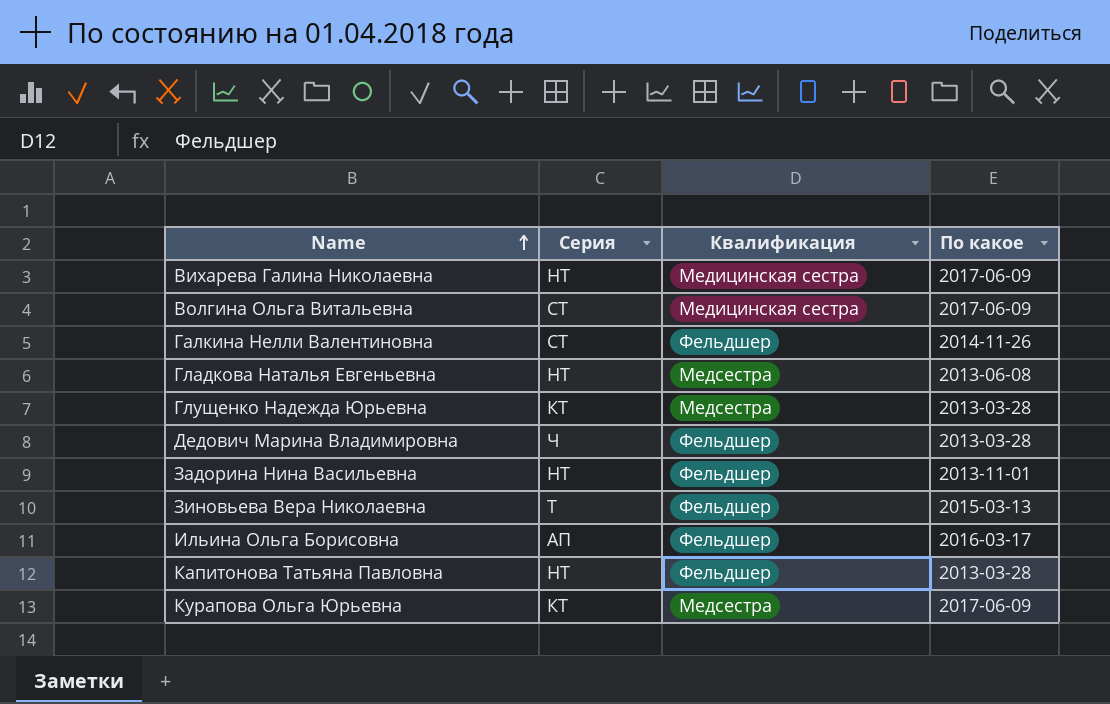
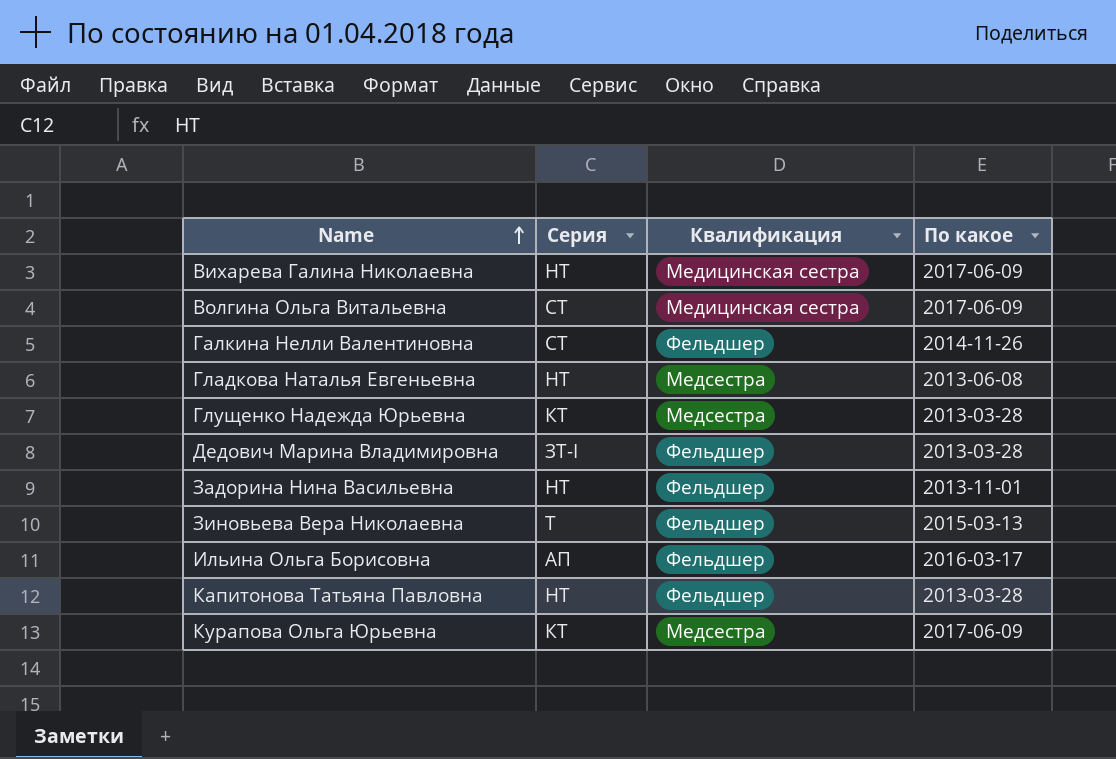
Дедович Марина Владимировна | Серия: Ч -> ЗТ-I

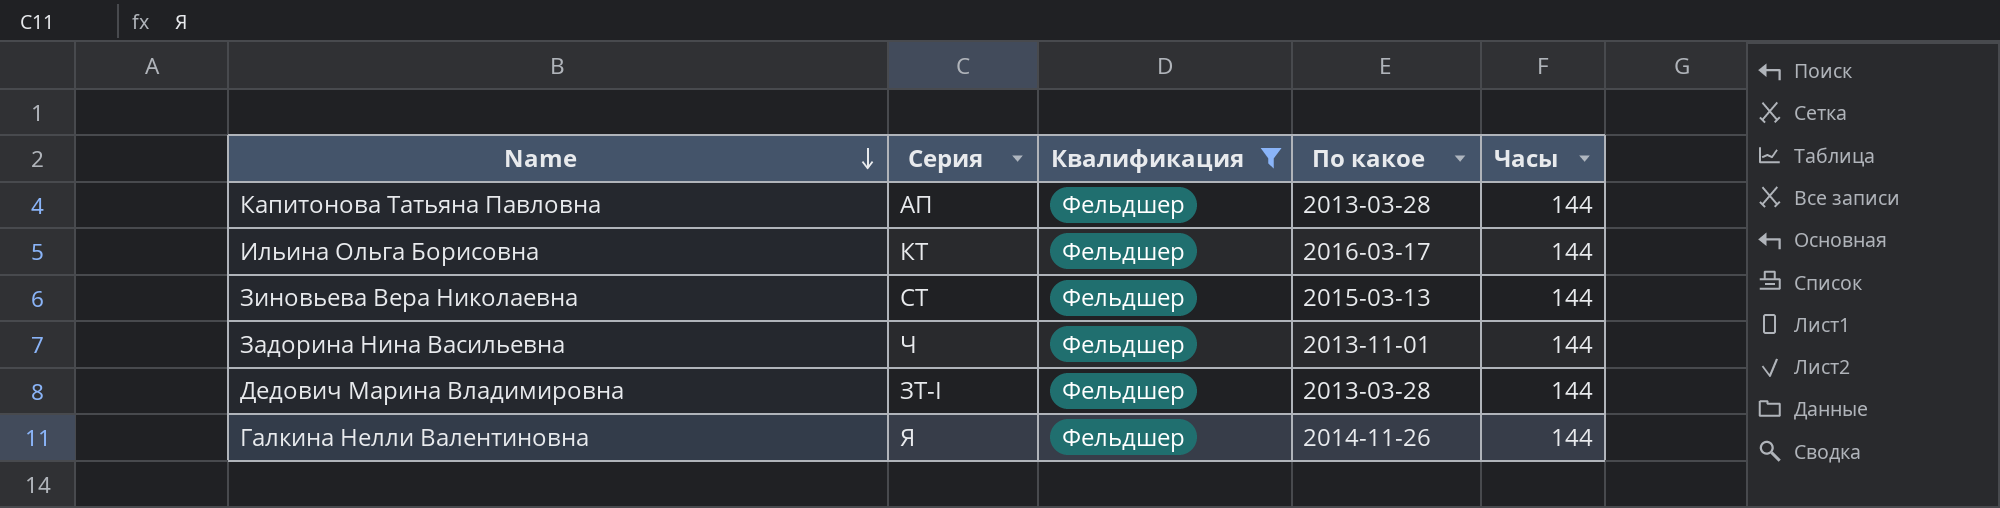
filter: none -> Квалификация = Фельдшер
row order: Name ascending -> Name descending
column Часы | position: none -> 5
Капитонова Татьяна Павловна | Серия: НТ -> АП
Ильина Ольга Борисовна | Серия: АП -> КТ
Зиновьева Вера Николаевна | Серия: Т -> СТ
Задорина Нина Васильевна | Серия: НТ -> Ч
Галкина Нелли Валентиновна | Серия: СТ -> Я

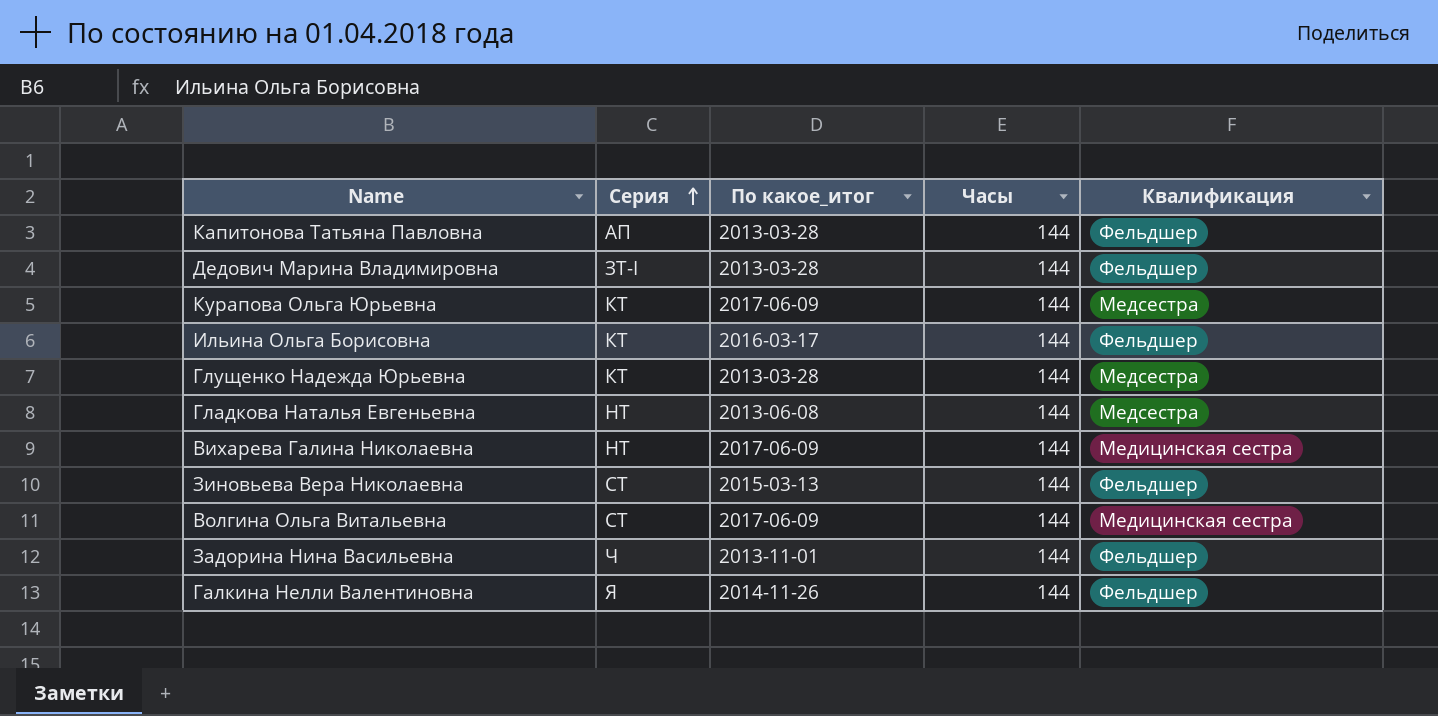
filter: Квалификация = Фельдшер -> none
row order: Name descending -> Серия ascending
column name: По какое -> По какое_итог
column Квалификация | position: 3 -> 5

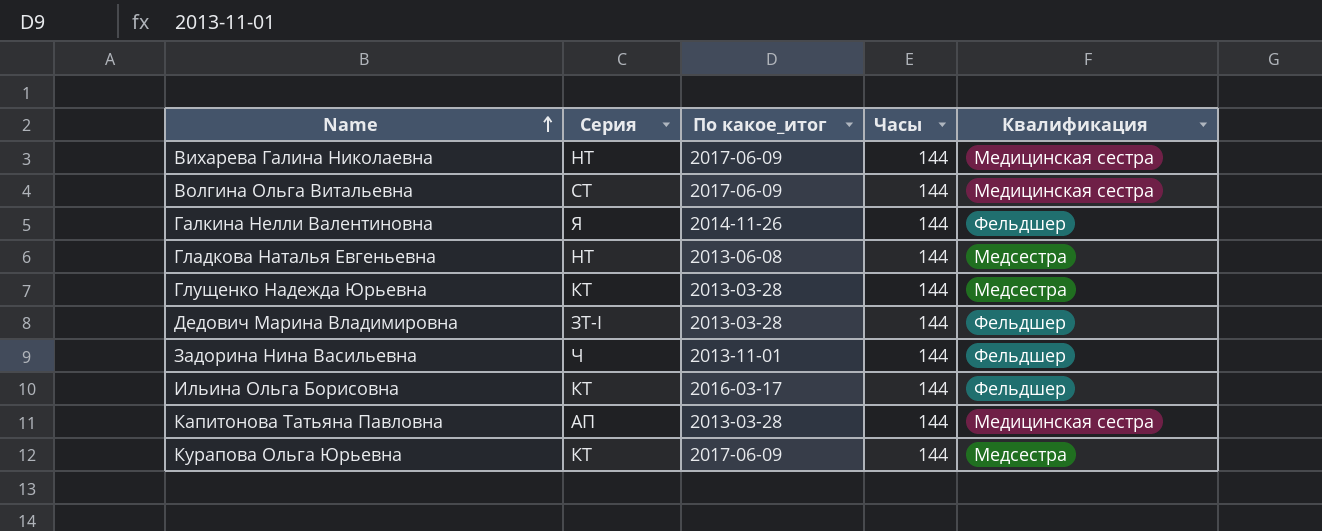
row order: Серия ascending -> Name ascending
row Зиновьева Вера Николаевна: СТ | 2015-03-13 | 144 | Фельдшер -> none
Капитонова Татьяна Павловна | Квалификация: Фельдшер -> Медицинская сестра

